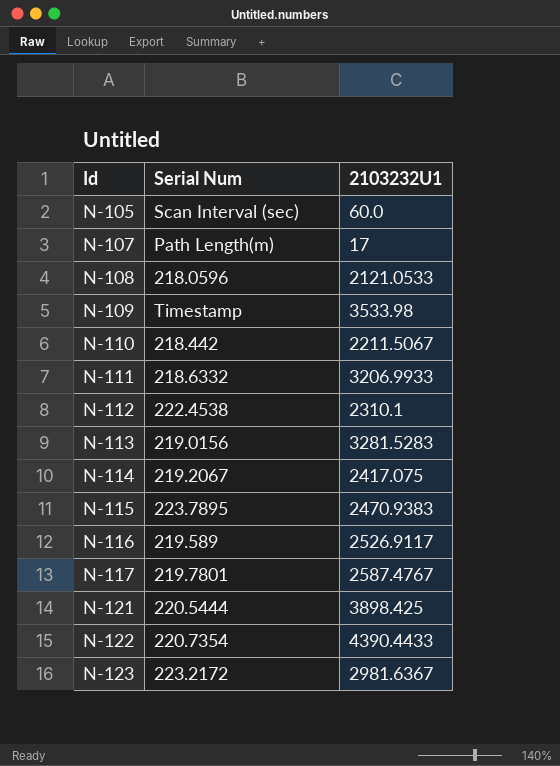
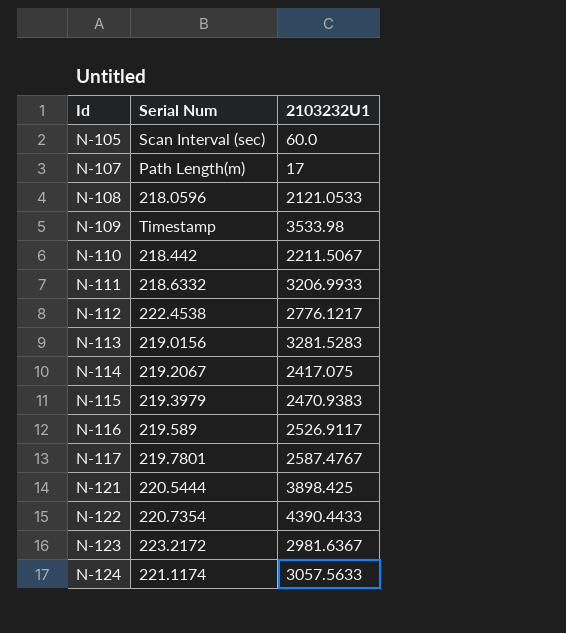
N-112 | 2103232U1: 2310.1 -> 2776.1217
N-115 | Serial Num: 223.7895 -> 219.3979
row N-124: none -> 221.1174 | 3057.5633

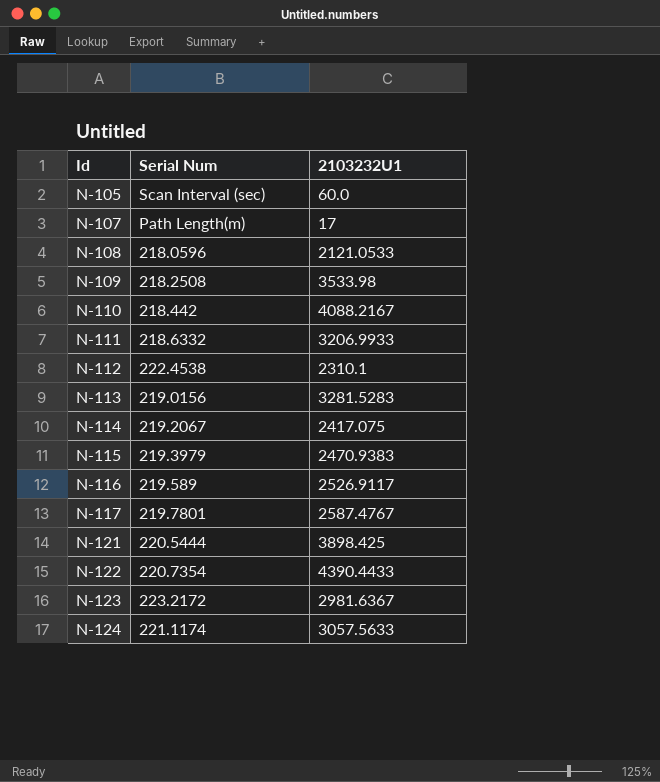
N-109 | Serial Num: Timestamp -> 218.2508
N-110 | 2103232U1: 2211.5067 -> 4088.2167
N-112 | 2103232U1: 2776.1217 -> 2310.1

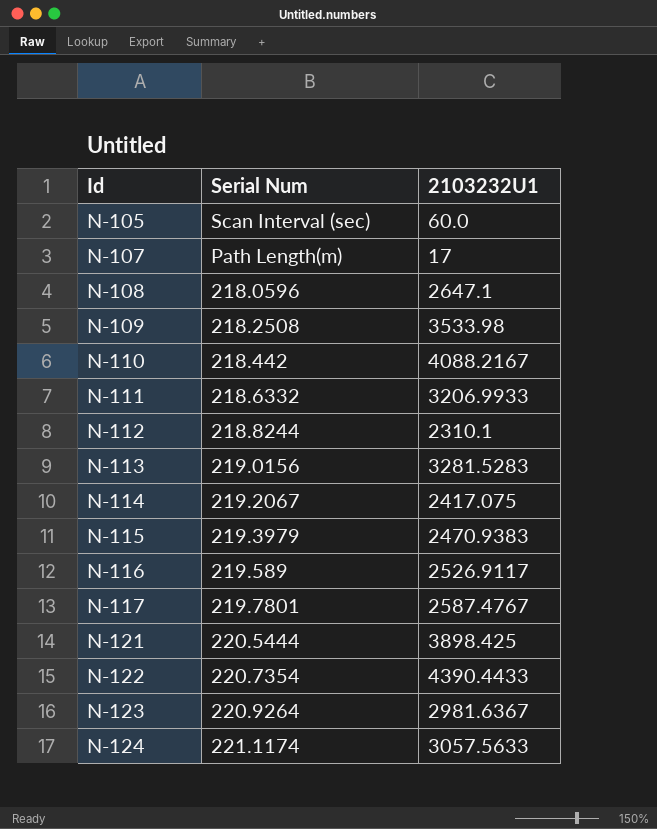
N-108 | 2103232U1: 2121.0533 -> 2647.1
N-112 | Serial Num: 222.4538 -> 218.8244
N-123 | Serial Num: 223.2172 -> 220.9264

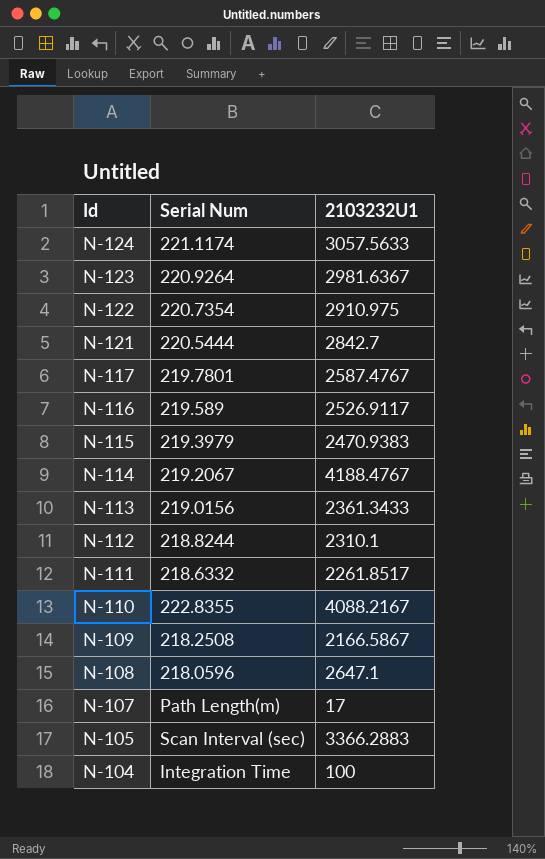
row order: Id ascending -> Id descending
N-122 | 2103232U1: 4390.4433 -> 2910.975
N-121 | 2103232U1: 3898.425 -> 2842.7
N-114 | 2103232U1: 2417.075 -> 4188.4767
N-113 | 2103232U1: 3281.5283 -> 2361.3433
N-111 | 2103232U1: 3206.9933 -> 2261.8517
N-110 | Serial Num: 218.442 -> 222.8355
N-109 | 2103232U1: 3533.98 -> 2166.5867
N-105 | 2103232U1: 60.0 -> 3366.2883
row N-104: none -> Integration Time | 100

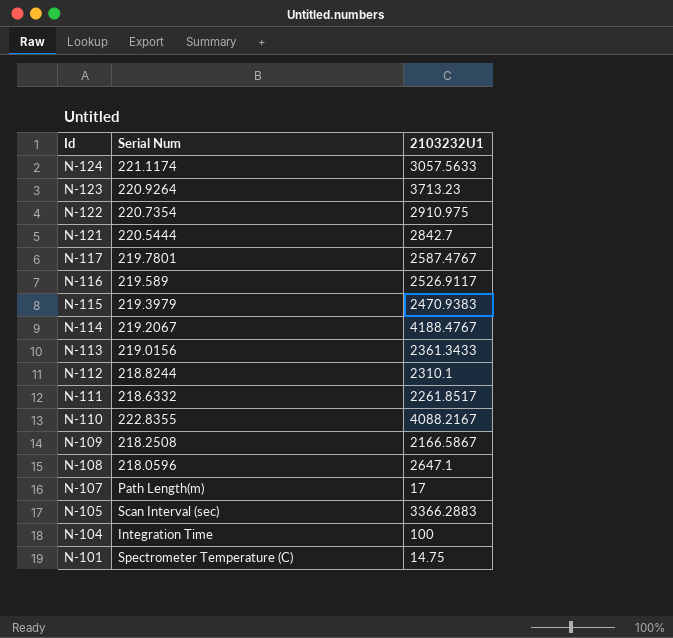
N-123 | 2103232U1: 2981.6367 -> 3713.23
row N-101: none -> Spectrometer Temperature (C) | 14.75

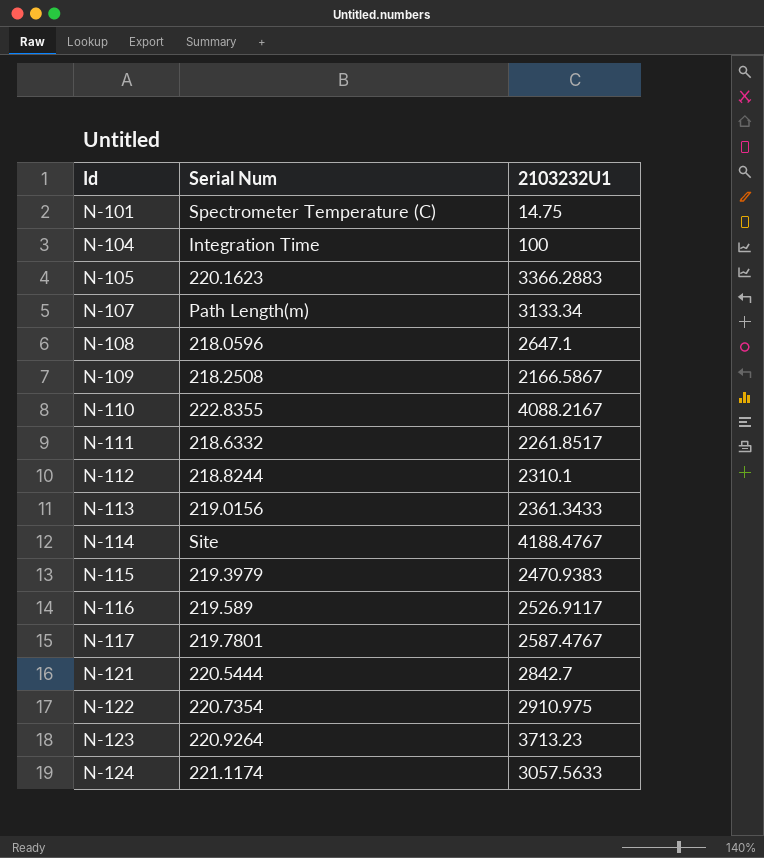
row order: Id descending -> Id ascending
N-105 | Serial Num: Scan Interval (sec) -> 220.1623
N-107 | 2103232U1: 17 -> 3133.34
N-114 | Serial Num: 219.2067 -> Site

